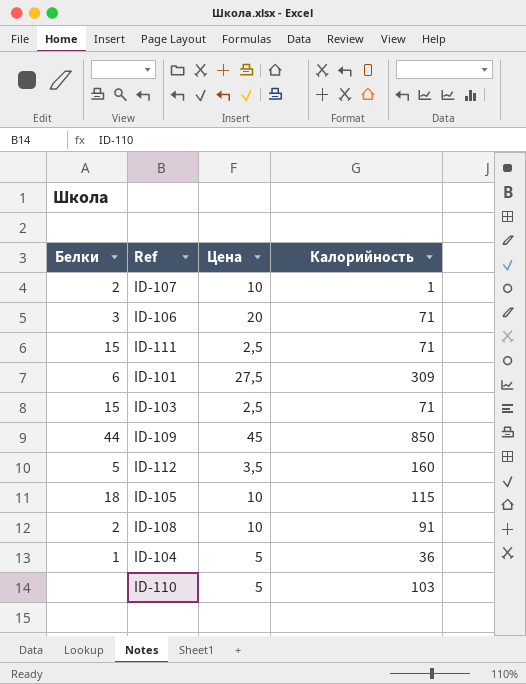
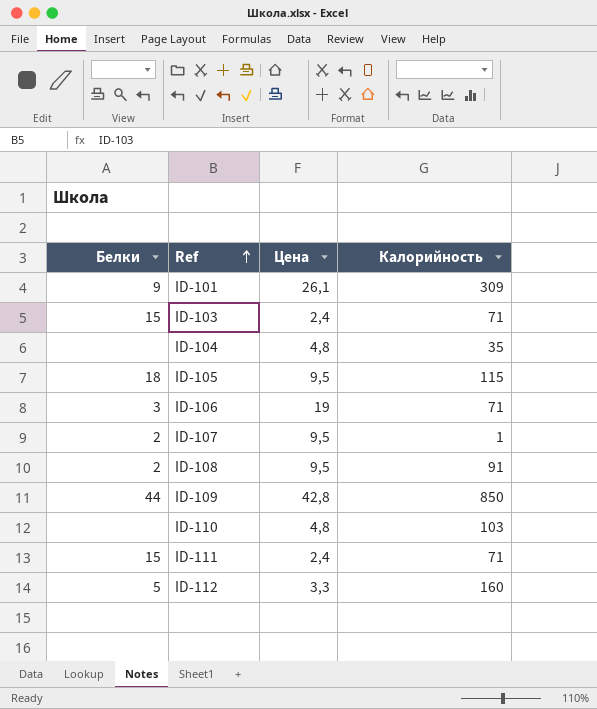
row order: none -> Ref ascending
ID-101 | Белки: 6 -> 9
ID-101 | Цена: 27,5 -> 26,1
ID-103 | Цена: 2,5 -> 2,4
ID-104 | Белки: 1 -> none
ID-104 | Цена: 5 -> 4,8
ID-104 | Калорийность: 36 -> 35
ID-105 | Цена: 10 -> 9,5
ID-106 | Цена: 20 -> 19
ID-107 | Цена: 10 -> 9,5
ID-108 | Цена: 10 -> 9,5
ID-109 | Цена: 45 -> 42,8
ID-110 | Цена: 5 -> 4,8
ID-111 | Цена: 2,5 -> 2,4
ID-112 | Цена: 3,5 -> 3,3

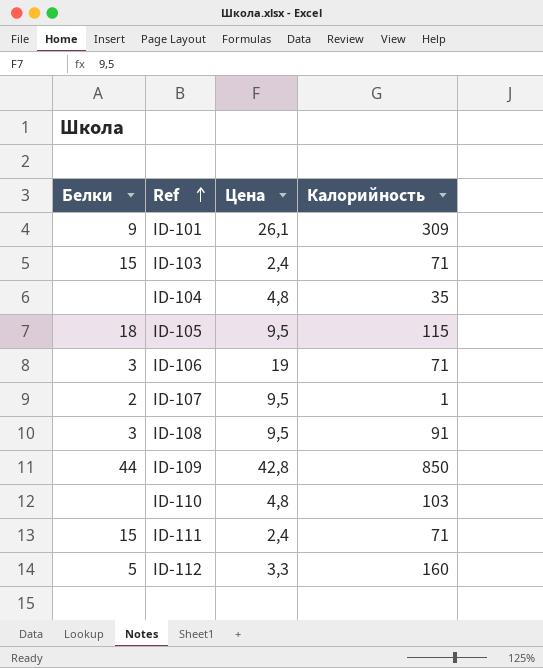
ID-108 | Белки: 2 -> 3

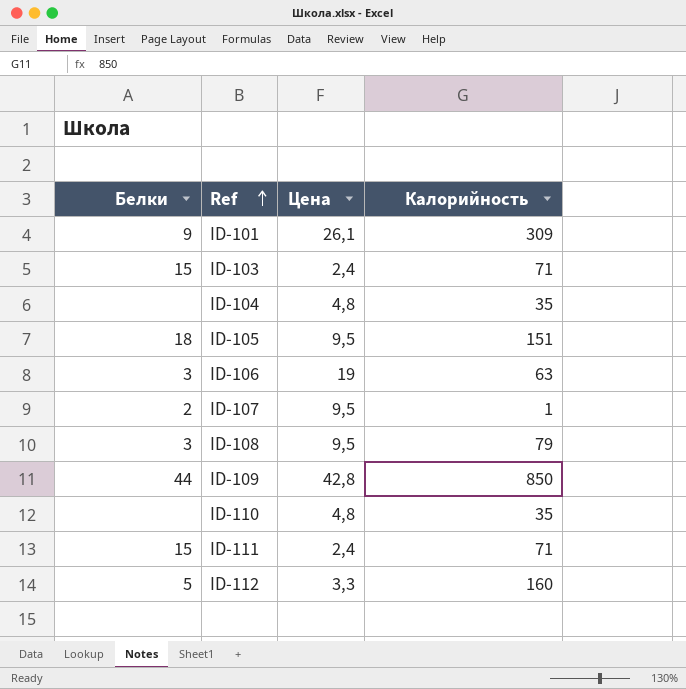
ID-105 | Калорийность: 115 -> 151
ID-106 | Калорийность: 71 -> 63
ID-108 | Калорийность: 91 -> 79
ID-110 | Калорийность: 103 -> 35

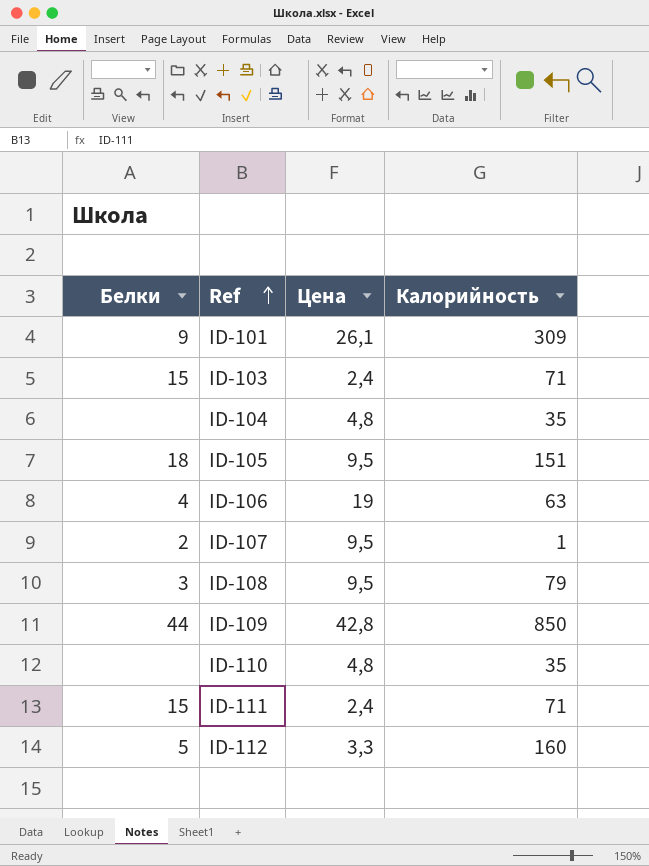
ID-106 | Белки: 3 -> 4

